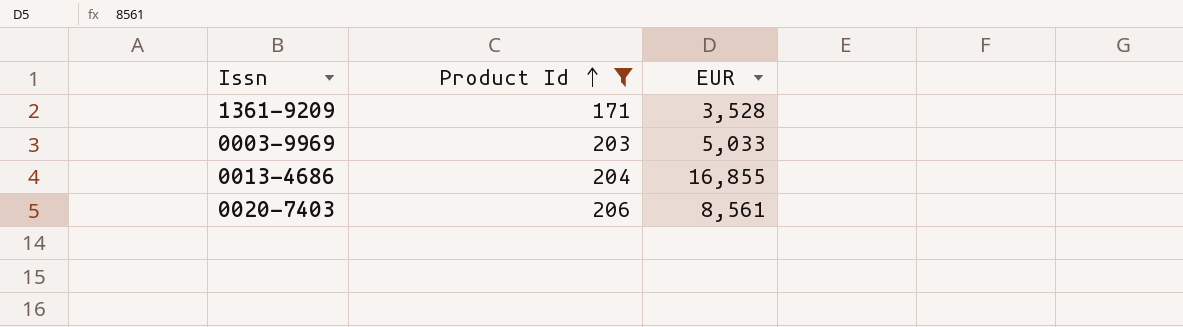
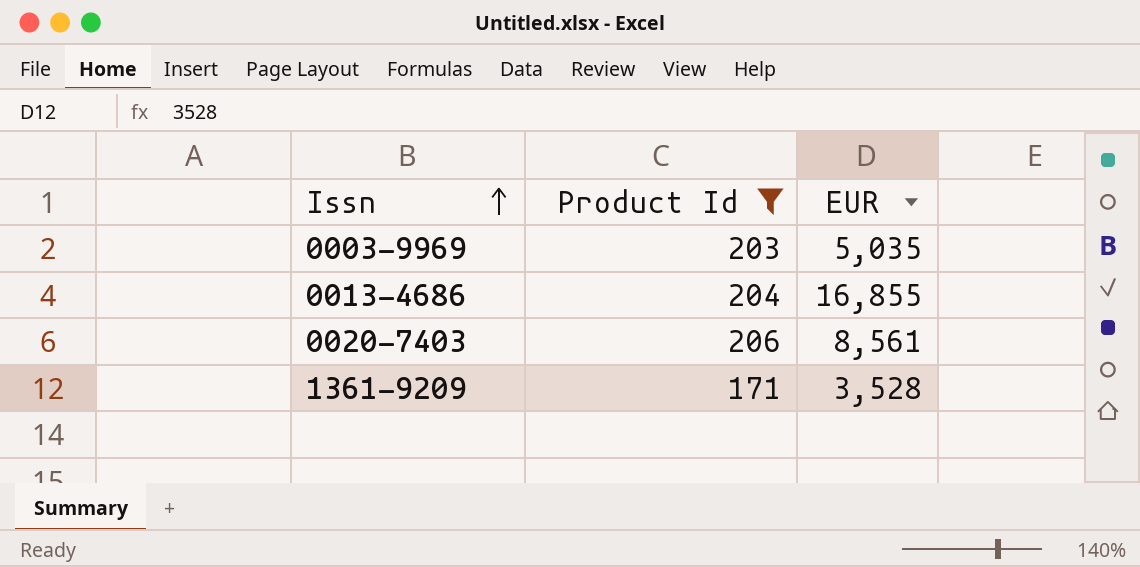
row order: Product Id ascending -> Issn ascending
0003-9969 | EUR: 5,033 -> 5,035

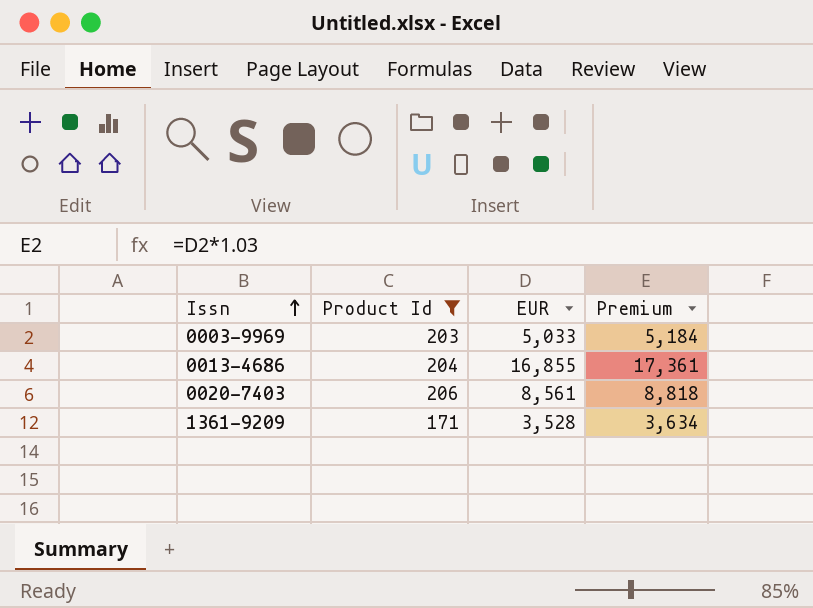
column Premium | formula: none -> [EUR] * 1.03
0003-9969 | EUR: 5,035 -> 5,033

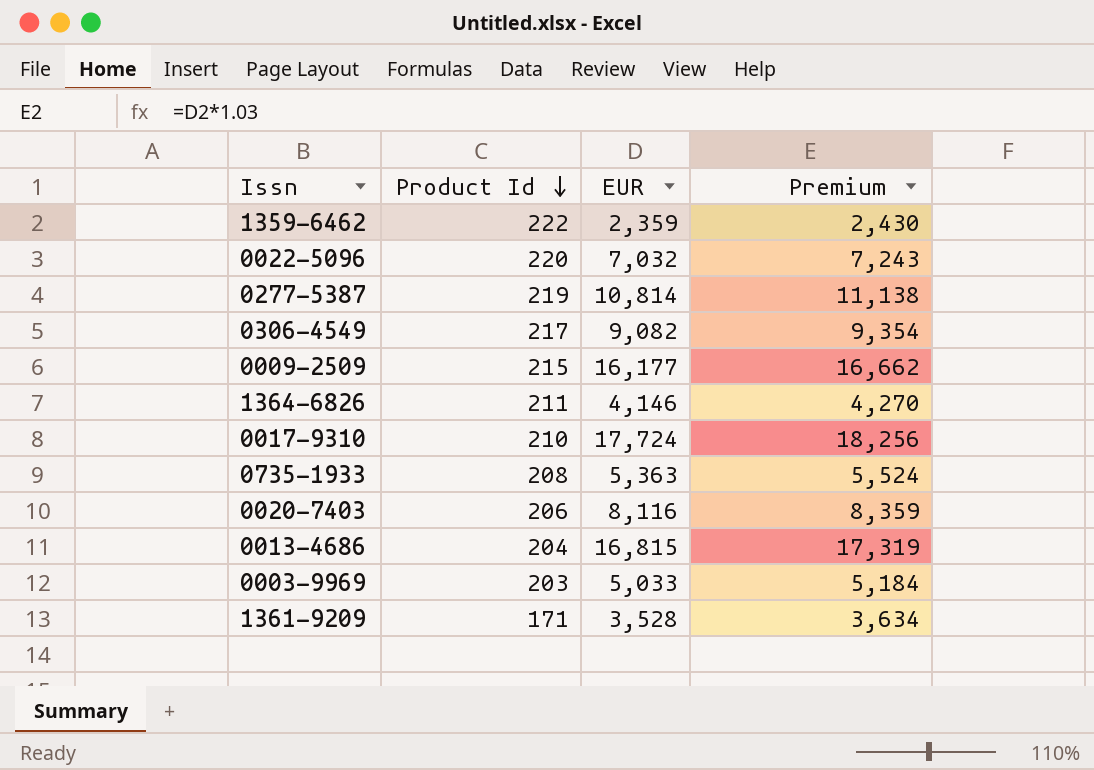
filter: Product Id <= 206 -> none
row order: Issn ascending -> Product Id descending
0020-7403 | EUR: 8,561 -> 8,116
0020-7403 | Premium: 8,818 -> 8,359
0013-4686 | EUR: 16,855 -> 16,815
0013-4686 | Premium: 17,361 -> 17,319

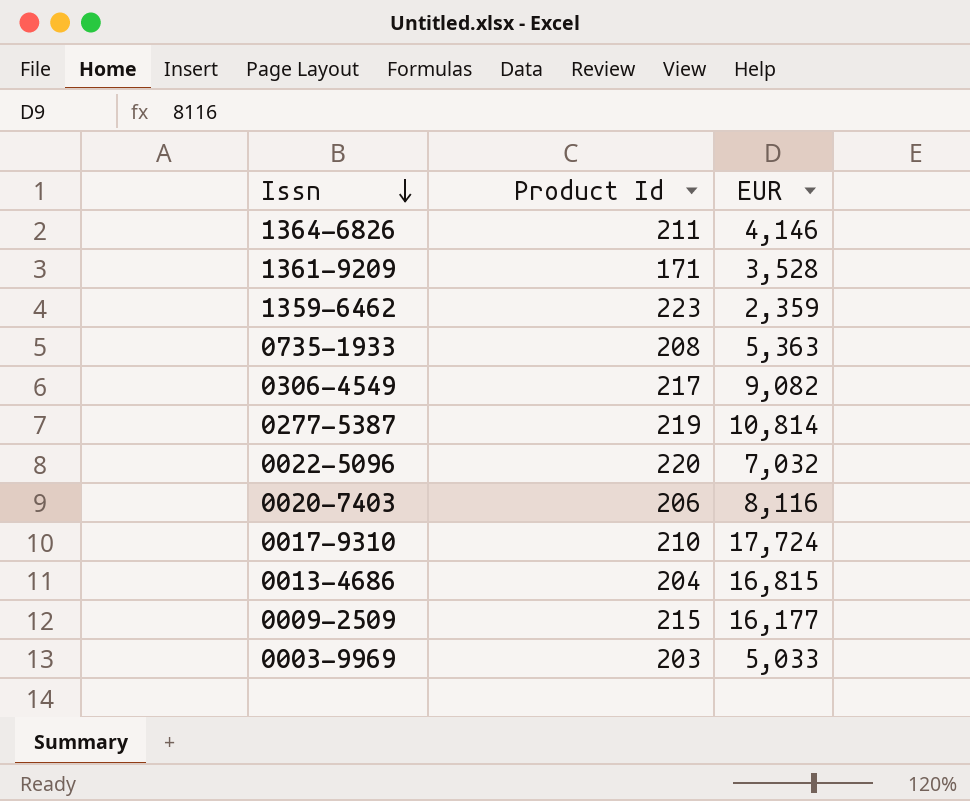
row order: Product Id descending -> Issn descending
column Premium | formula: [EUR] * 1.03 -> none
1359-6462 | Product Id: 222 -> 223

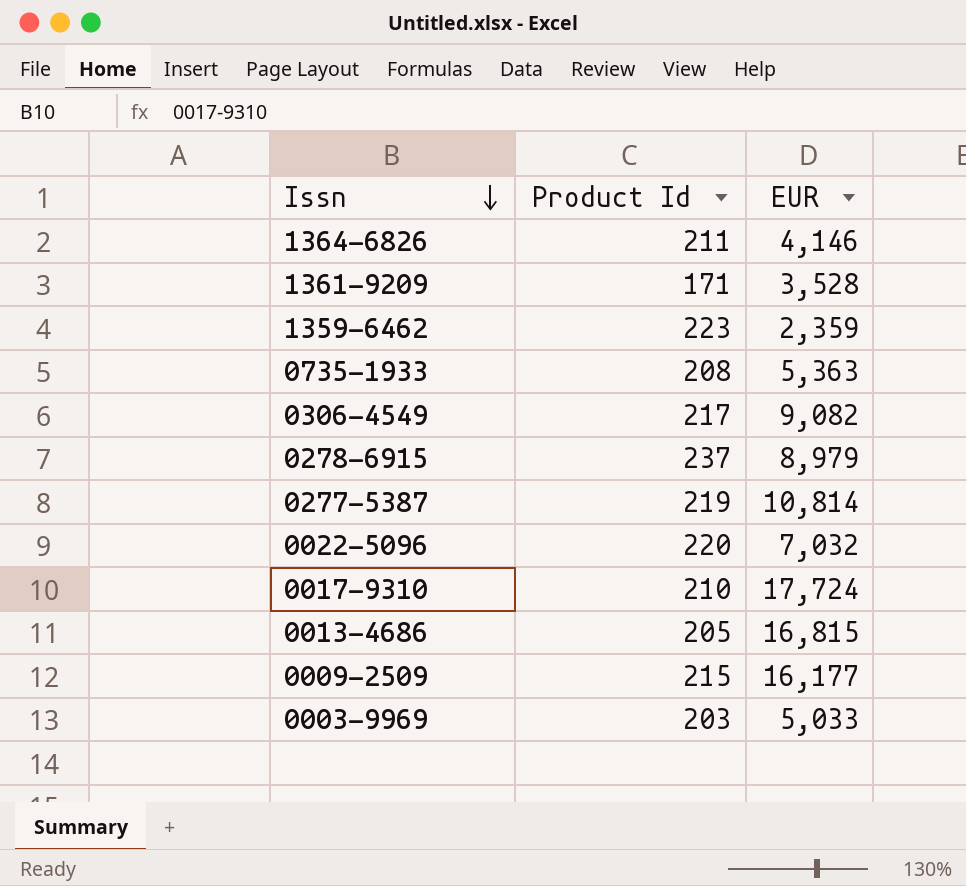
row 0020-7403: 206 | 8,116 -> none
row 0278-6915: none -> 237 | 8,979
0013-4686 | Product Id: 204 -> 205

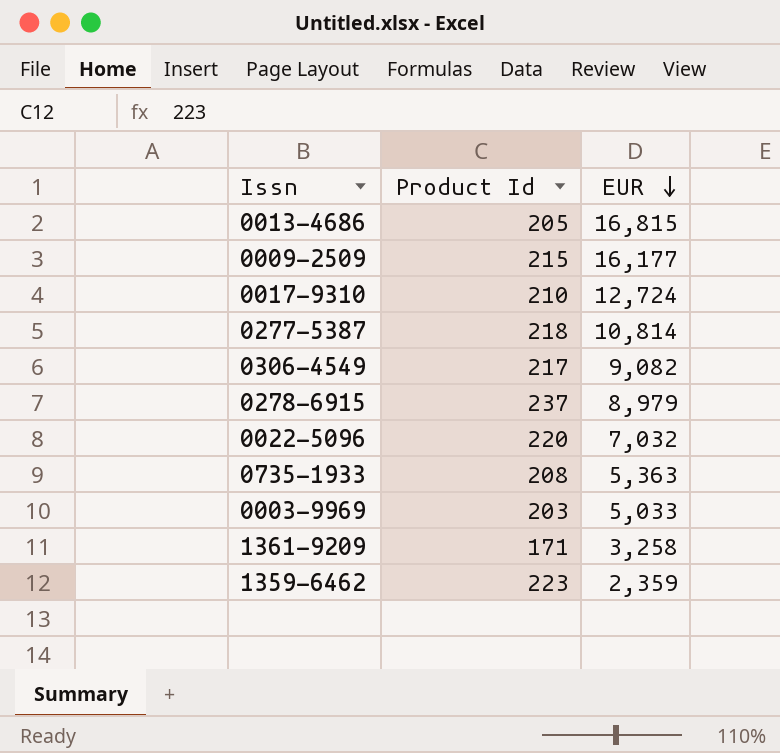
row order: Issn descending -> EUR descending
row 1364-6826: 211 | 4,146 -> none
0017-9310 | EUR: 17,724 -> 12,724
0277-5387 | Product Id: 219 -> 218
1361-9209 | EUR: 3,528 -> 3,258

